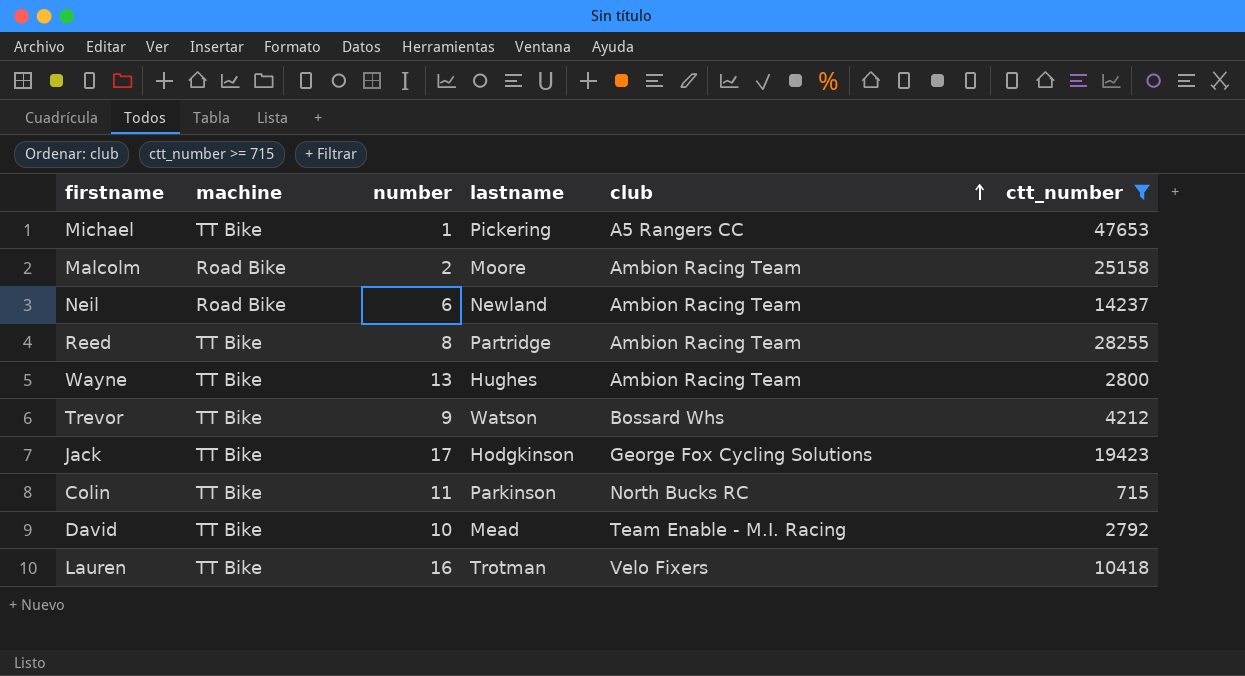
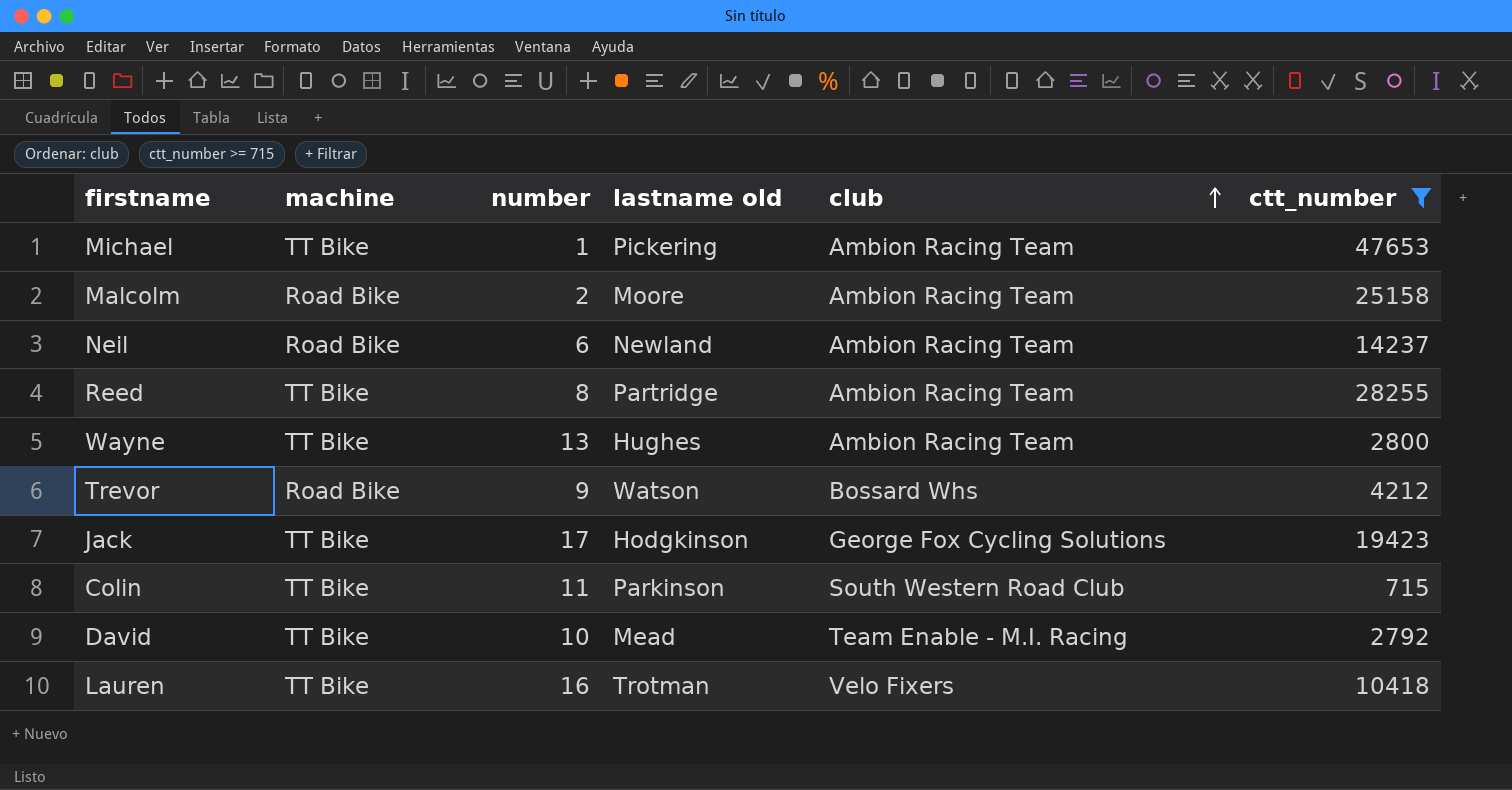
column name: lastname -> lastname old
Michael | club: A5 Rangers CC -> Ambion Racing Team
Trevor | machine: TT Bike -> Road Bike
Colin | club: North Bucks RC -> South Western Road Club

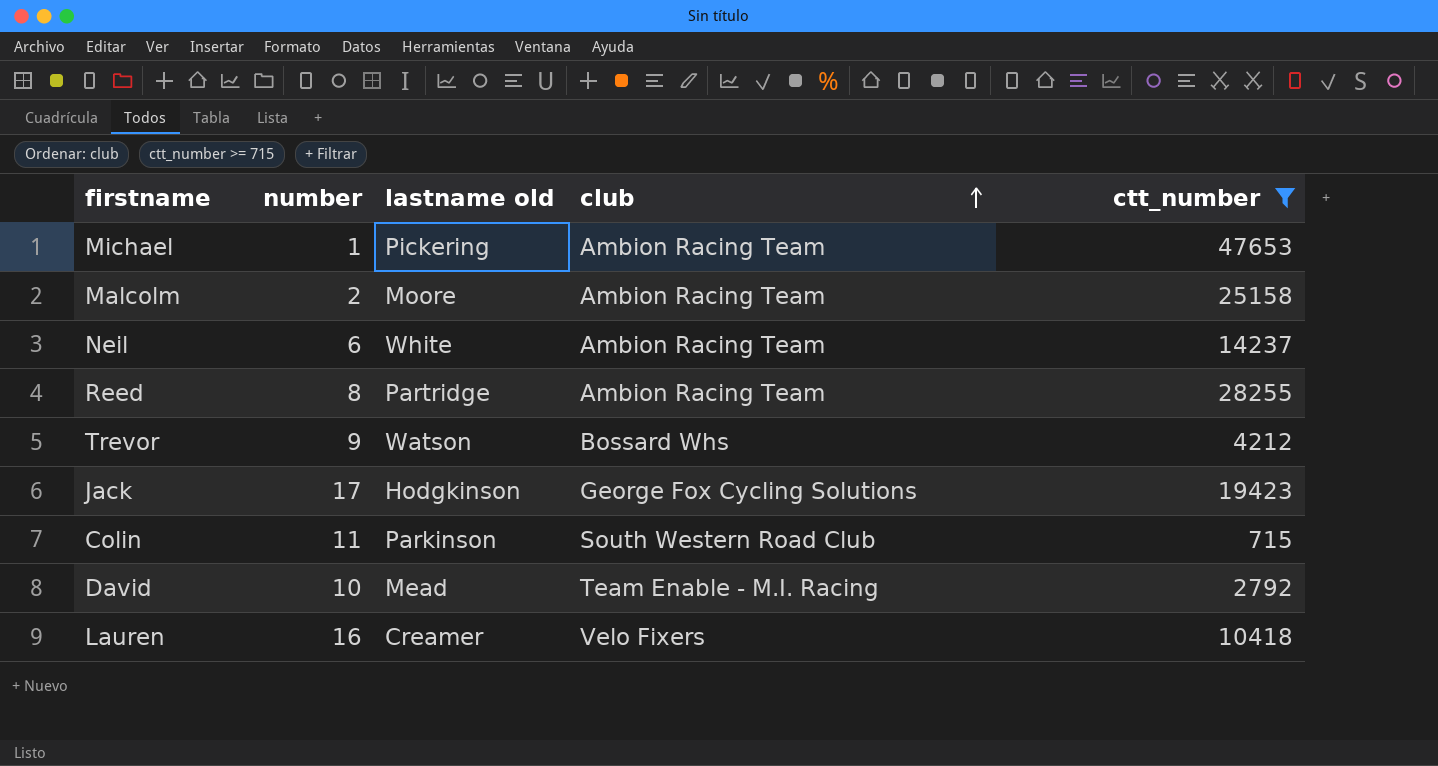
column machine | position: 2 -> none
row Wayne: TT Bike | 13 | Hughes | Ambion Racing Team | 2800 -> none
Neil | lastname old: Newland -> White
Lauren | lastname old: Trotman -> Creamer

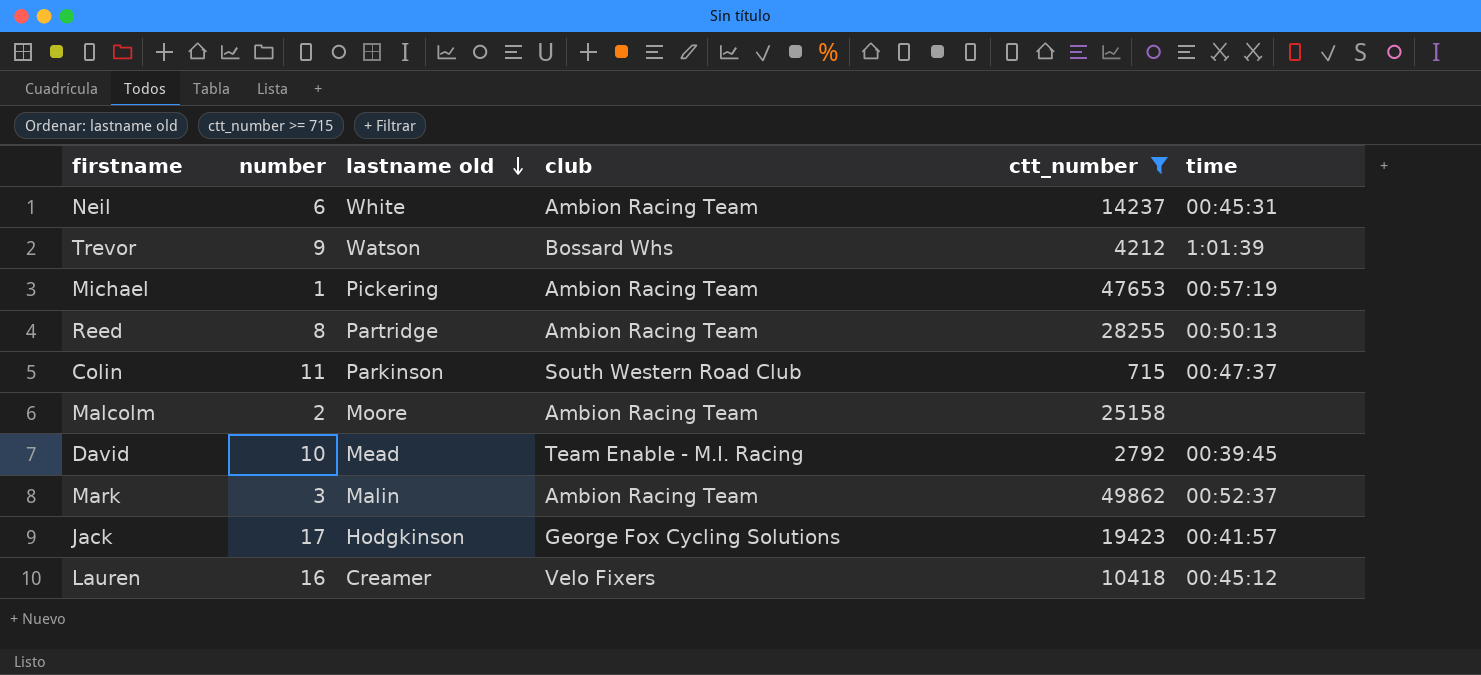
row order: club ascending -> lastname old descending
column time | position: none -> 6
row Mark: none -> 3 | Malin | Ambion Racing Team | 49862 | 00:52:37

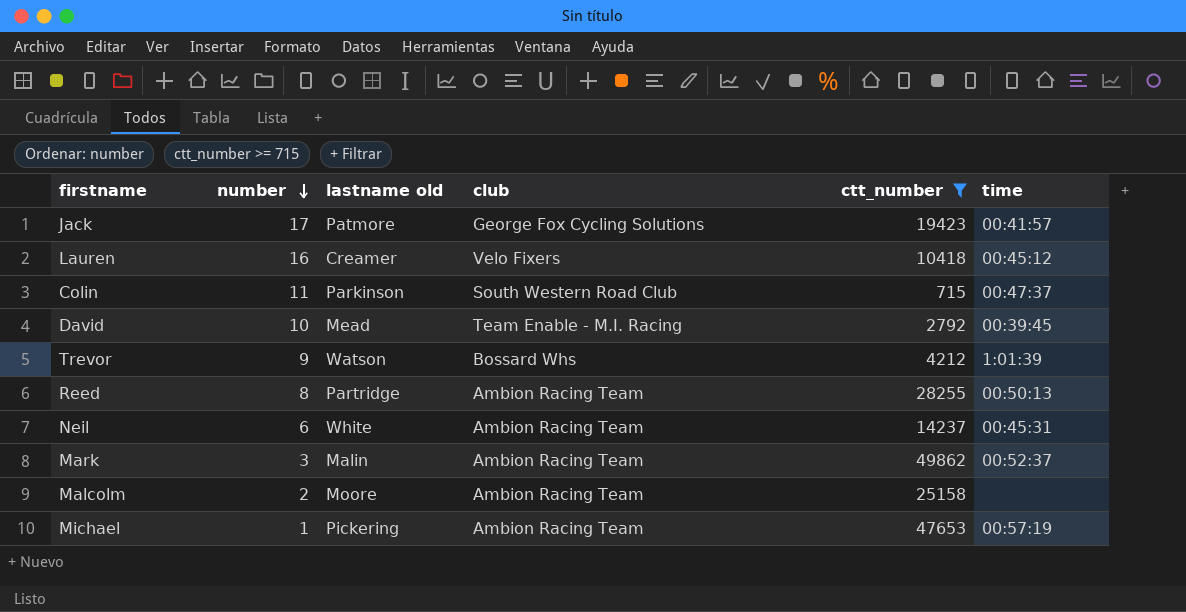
row order: lastname old descending -> number descending
Jack | lastname old: Hodgkinson -> Patmore

